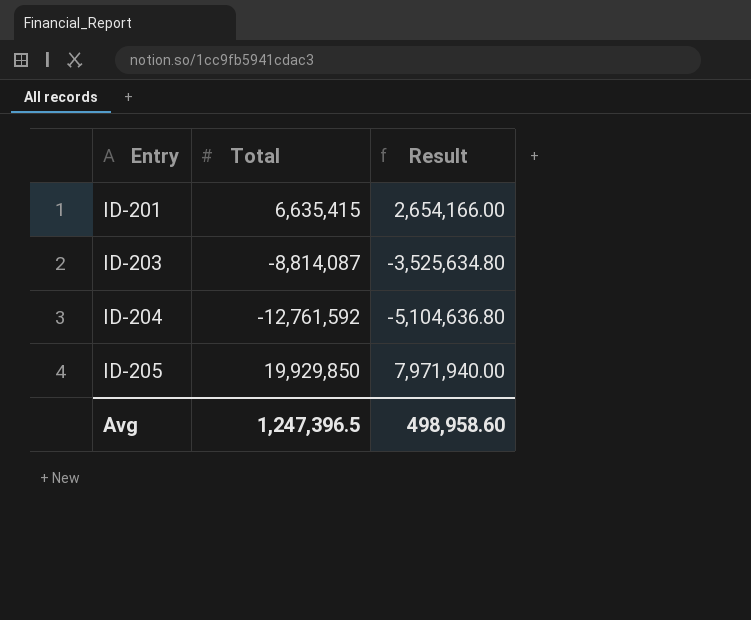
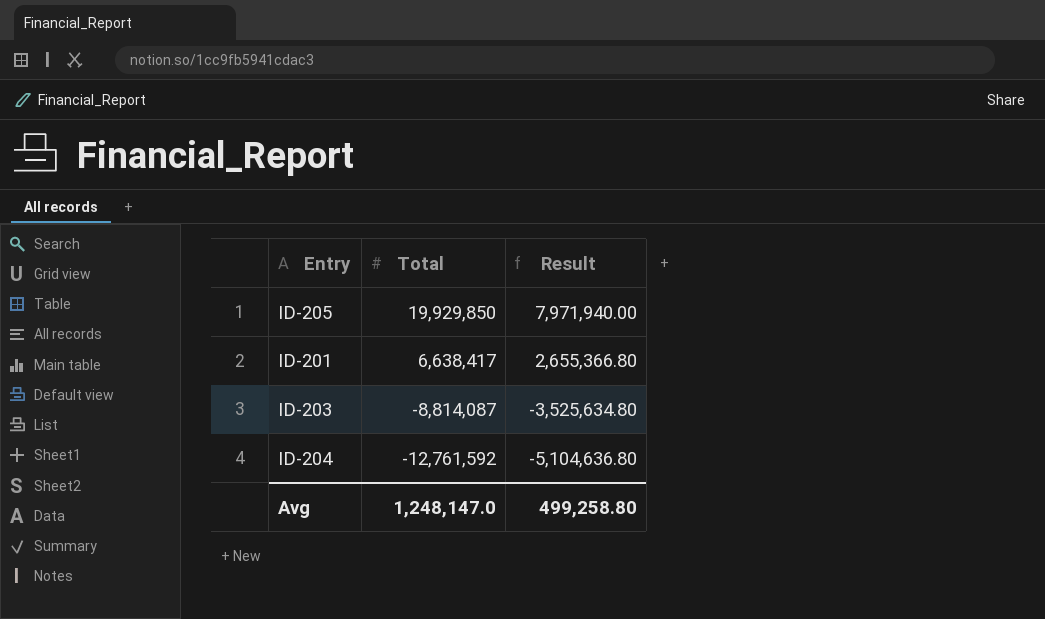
row order: Entry ascending -> Total descending
ID-201 | Total: 6,635,415 -> 6,638,417
ID-201 | Result: 2,654,166.00 -> 2,655,366.80
Avg | Total: 1,247,396.5 -> 1,248,147.0
Avg | Result: 498,958.60 -> 499,258.80

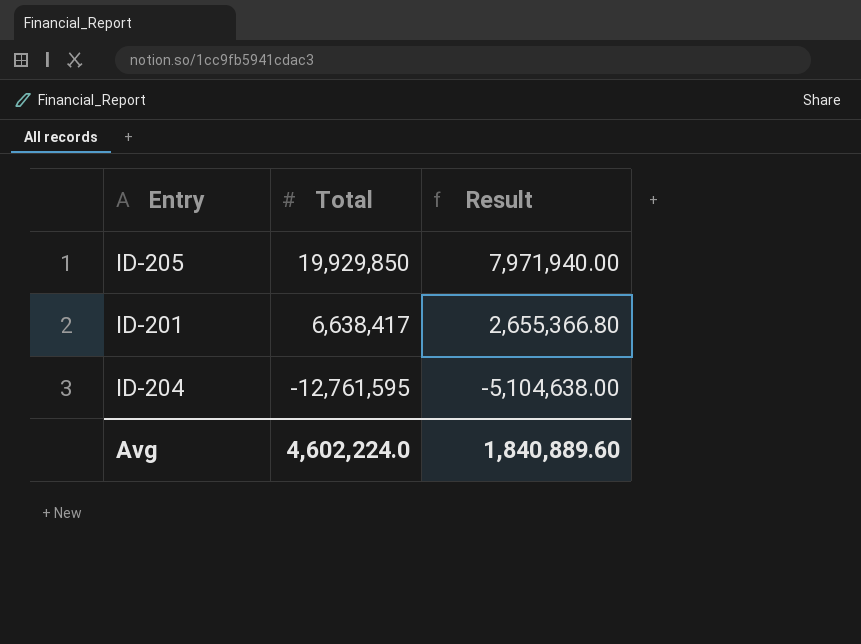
row ID-203: -8,814,087 | -3,525,634.80 -> none
ID-204 | Total: -12,761,592 -> -12,761,595
ID-204 | Result: -5,104,636.80 -> -5,104,638.00
Avg | Total: 1,248,147.0 -> 4,602,224.0
Avg | Result: 499,258.80 -> 1,840,889.60

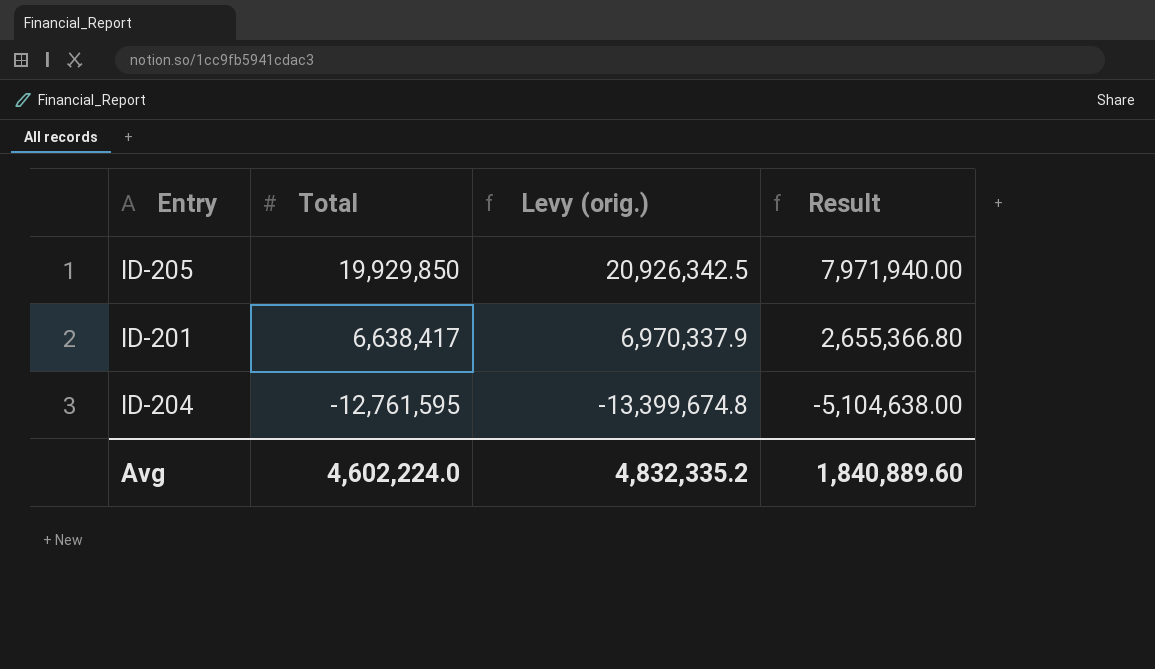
column Levy (orig.) | formula: none -> [Total] * 1.05

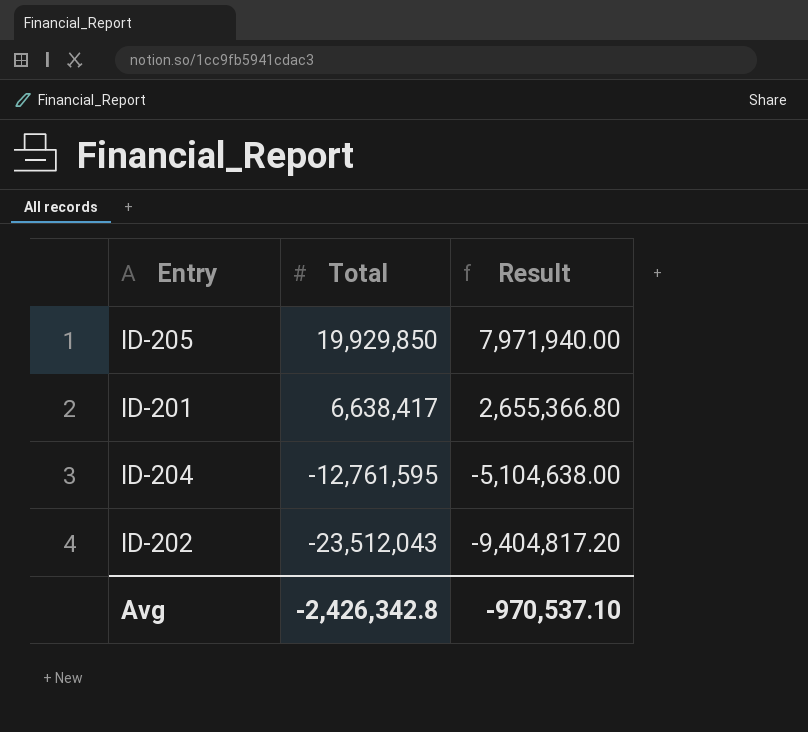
column Levy (orig.) | formula: [Total] * 1.05 -> none
row ID-202: none -> -23,512,043 | -9,404,817.20
Avg | Total: 4,602,224.0 -> -2,426,342.8
Avg | Result: 1,840,889.60 -> -970,537.10

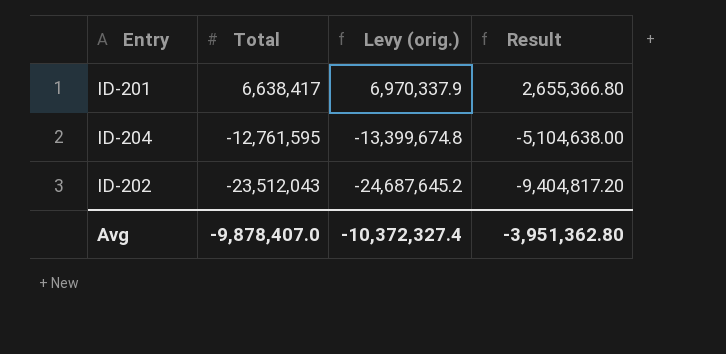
column Levy (orig.) | formula: none -> [Total] * 1.05
row ID-205: 19,929,850 | 7,971,940.00 -> none
Avg | Total: -2,426,342.8 -> -9,878,407.0
Avg | Result: -970,537.10 -> -3,951,362.80

